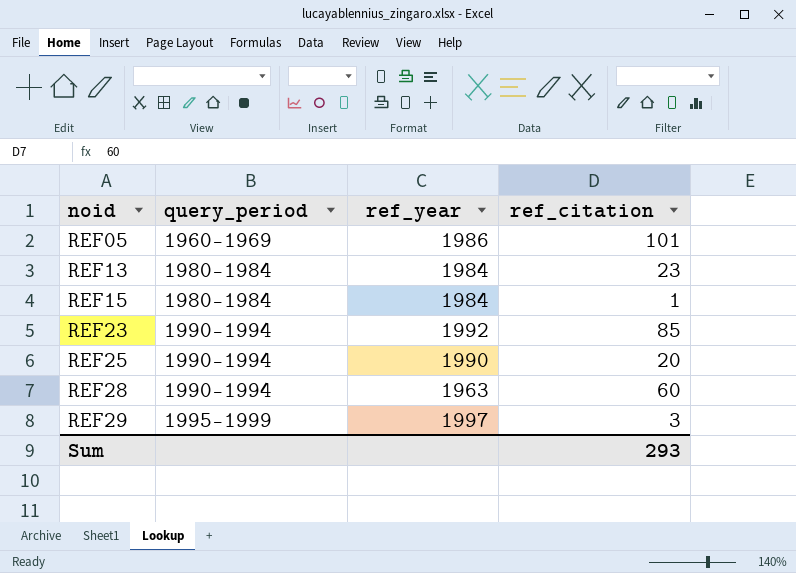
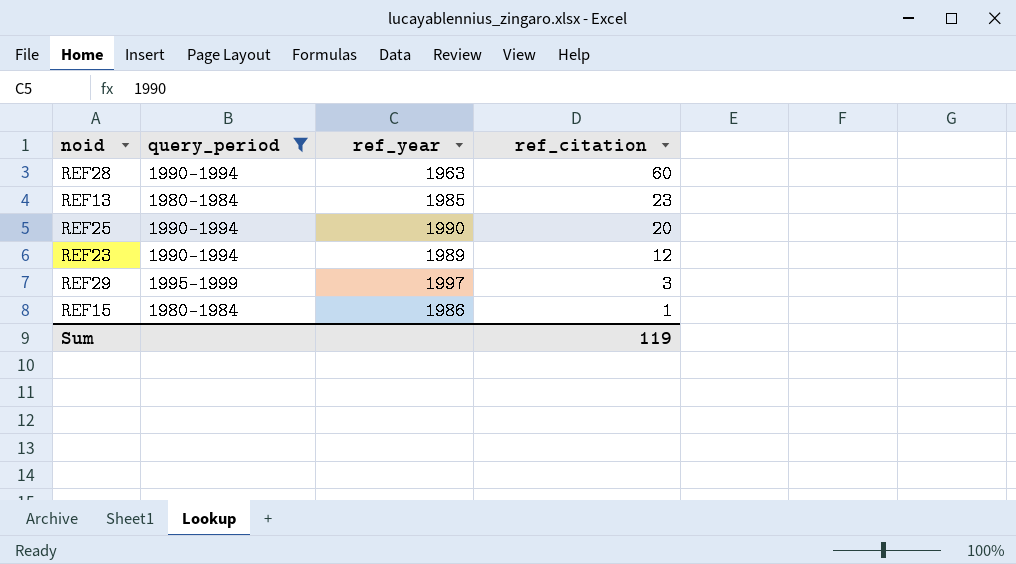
filter: none -> query_period != 1960-1969
row order: noid ascending -> ref_citation descending
REF13 | ref_year: 1984 -> 1985
REF23 | ref_year: 1992 -> 1989
REF23 | ref_citation: 85 -> 12
REF15 | ref_year: 1984 -> 1986
Sum | ref_citation: 293 -> 119

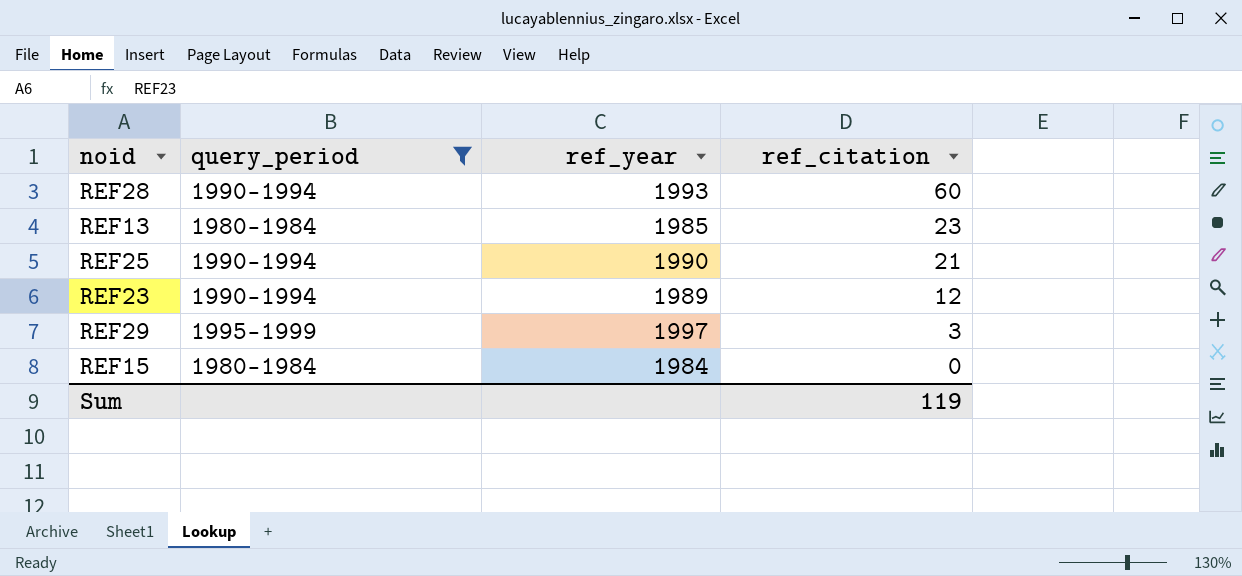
REF28 | ref_year: 1963 -> 1993
REF25 | ref_citation: 20 -> 21
REF15 | ref_year: 1986 -> 1984
REF15 | ref_citation: 1 -> 0

